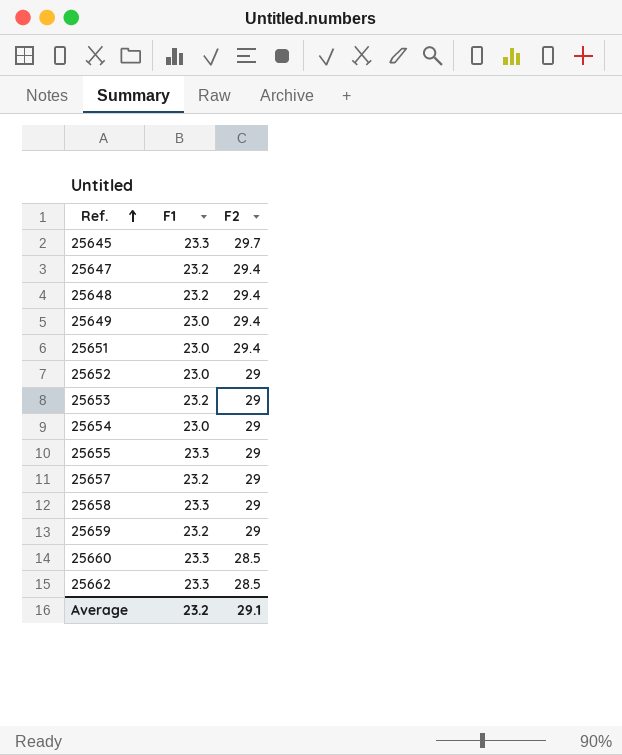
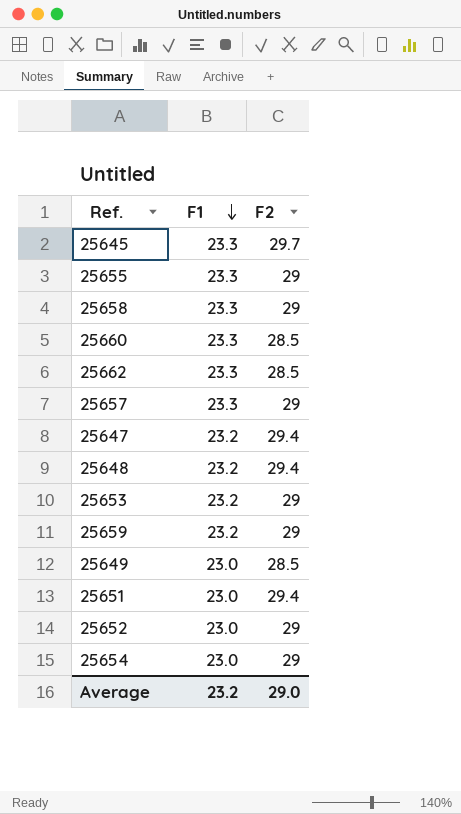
row order: Ref. ascending -> F1 descending
25657 | F1: 23.2 -> 23.3
25649 | F2: 29.4 -> 28.5
Average | F2: 29.1 -> 29.0

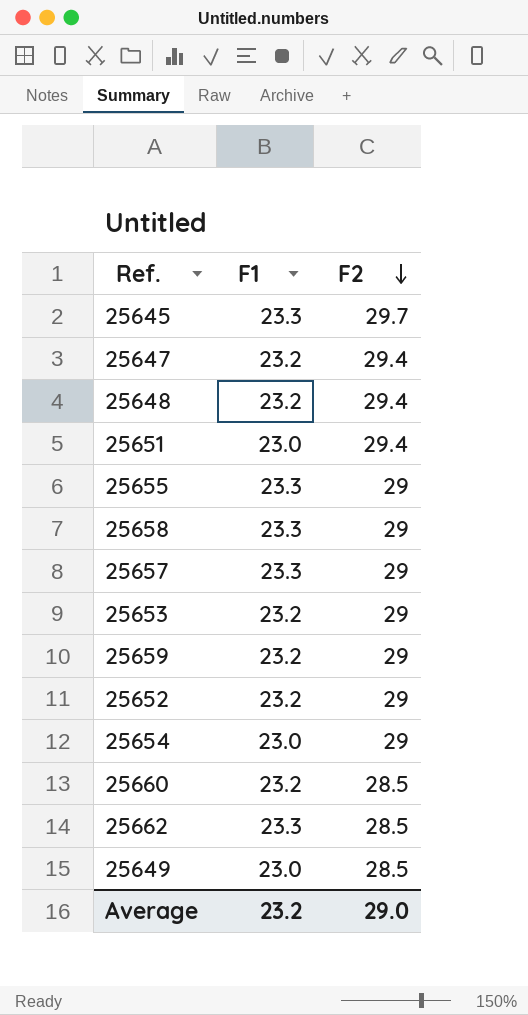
row order: F1 descending -> F2 descending
25652 | F1: 23.0 -> 23.2
25660 | F1: 23.3 -> 23.2

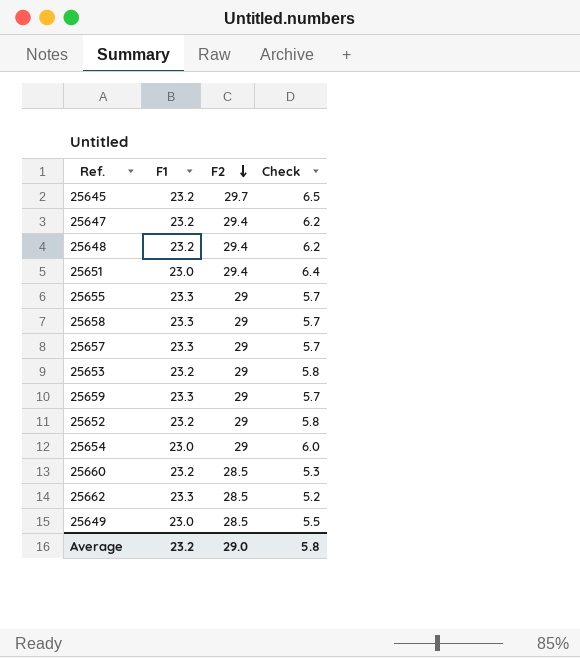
column Check | formula: none -> [F2] - [F1]
25645 | F1: 23.3 -> 23.2
25659 | F1: 23.2 -> 23.3

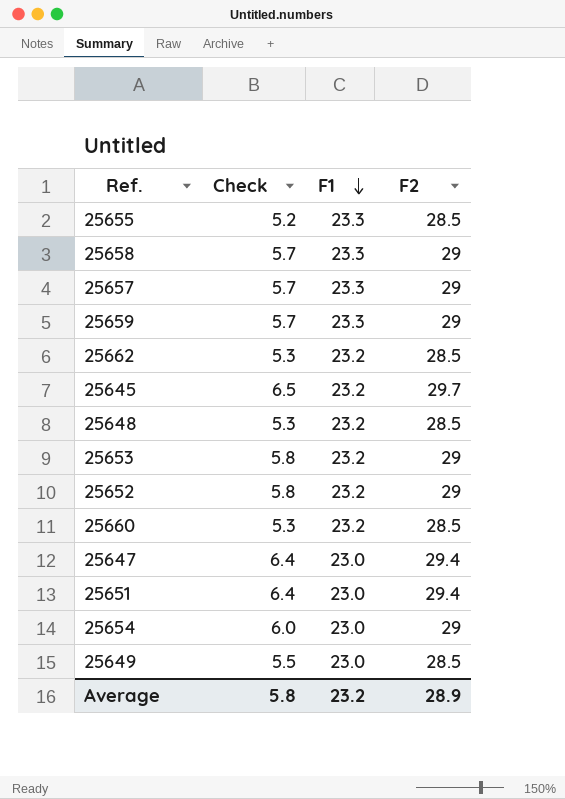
row order: F2 descending -> F1 descending
column Check | position: 4 -> 2
25655 | Check: 5.7 -> 5.2
25655 | F2: 29 -> 28.5
25662 | Check: 5.2 -> 5.3
25662 | F1: 23.3 -> 23.2
25648 | Check: 6.2 -> 5.3
25648 | F2: 29.4 -> 28.5
25647 | Check: 6.2 -> 6.4
25647 | F1: 23.2 -> 23.0
Average | F2: 29.0 -> 28.9

